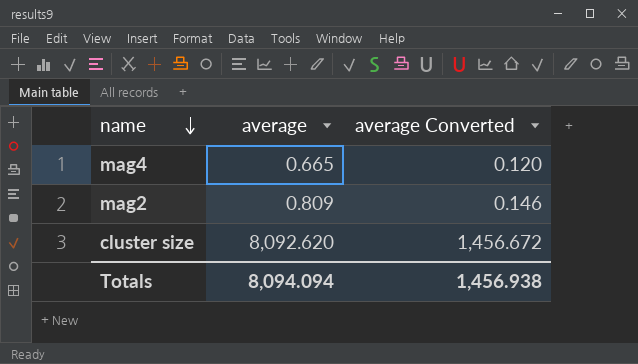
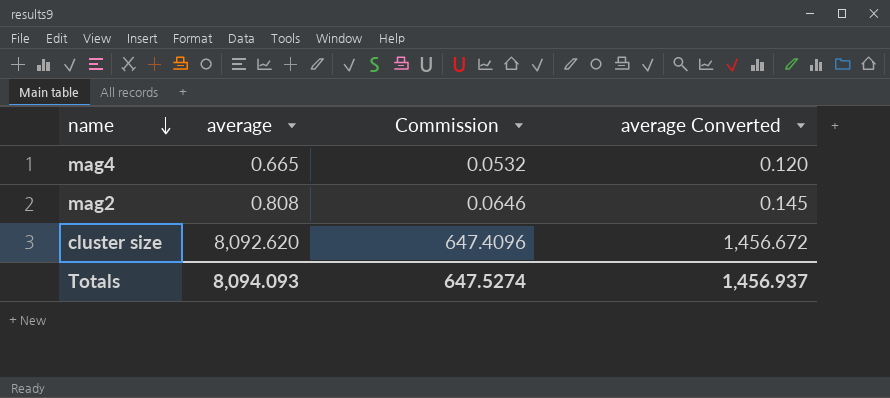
column Commission | formula: none -> [average] * 0.08
mag2 | average: 0.809 -> 0.808
mag2 | average Converted: 0.146 -> 0.145
Totals | average: 8,094.094 -> 8,094.093
Totals | average Converted: 1,456.938 -> 1,456.937

